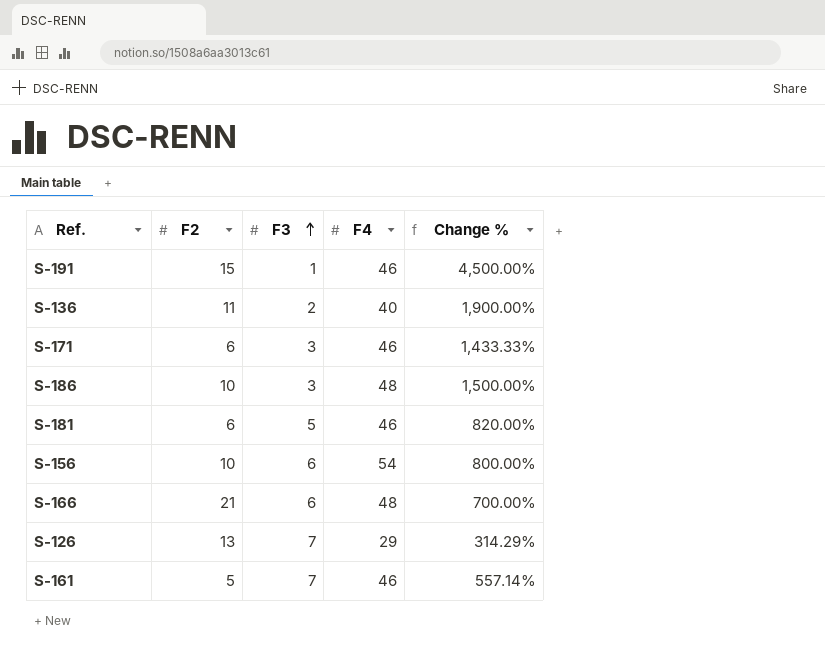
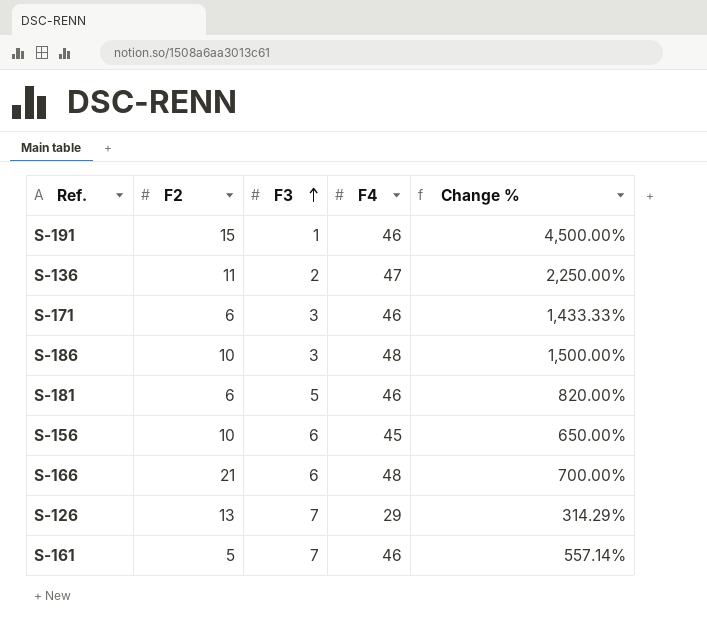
S-136 | F4: 40 -> 47
S-136 | Change %: 1,900.00% -> 2,250.00%
S-156 | F4: 54 -> 45
S-156 | Change %: 800.00% -> 650.00%

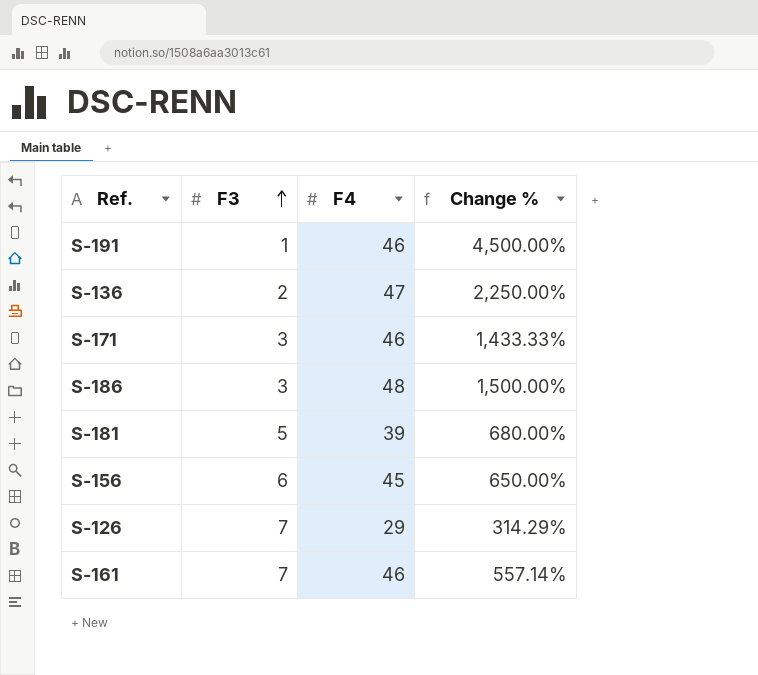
column F2 | position: 2 -> none
row S-166: 21 | 6 | 48 | 700.00% -> none
S-181 | F4: 46 -> 39
S-181 | Change %: 820.00% -> 680.00%

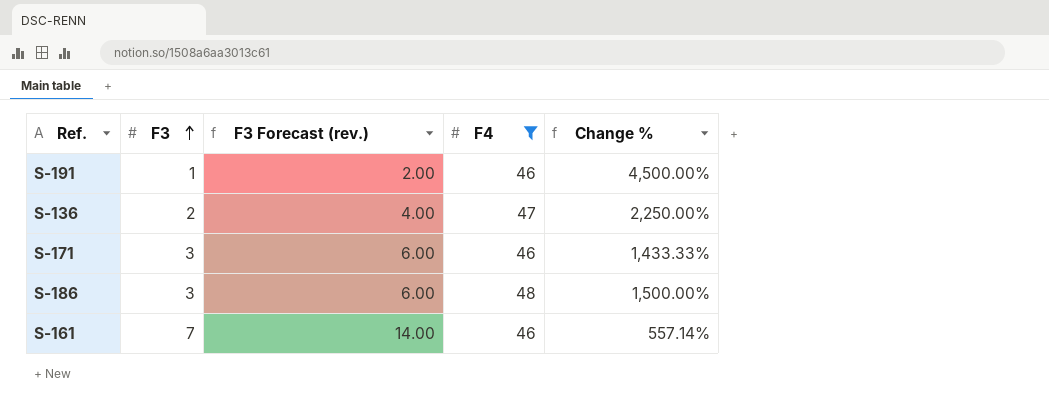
filter: none -> F4 >= 46
column F3 Forecast (rev.) | formula: none -> [F3] * 2

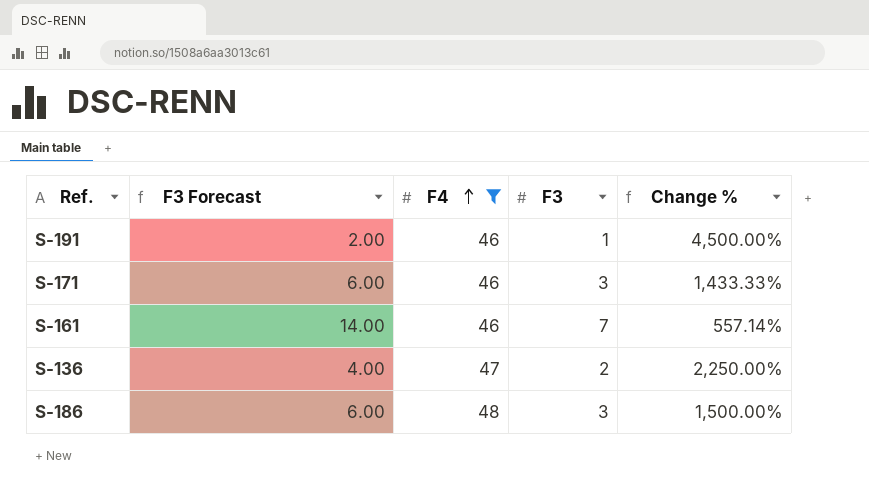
row order: F3 ascending -> F4 ascending
column name: F3 Forecast (rev.) -> F3 Forecast
column F3 | position: 2 -> 4

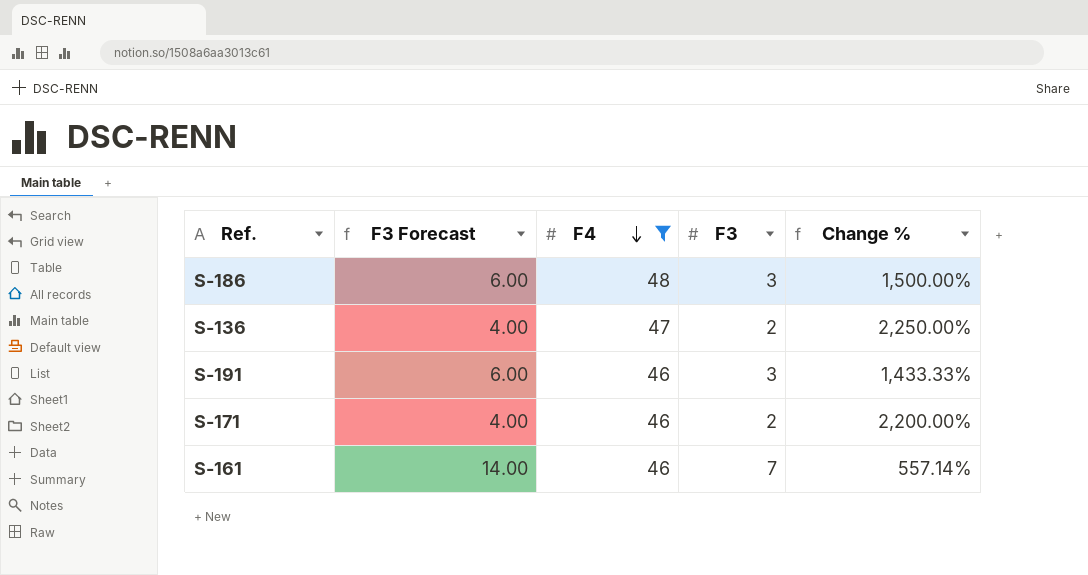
row order: F4 ascending -> F4 descending
S-191 | F3 Forecast: 2.00 -> 6.00
S-191 | F3: 1 -> 3
S-191 | Change %: 4,500.00% -> 1,433.33%
S-171 | F3 Forecast: 6.00 -> 4.00
S-171 | F3: 3 -> 2
S-171 | Change %: 1,433.33% -> 2,200.00%

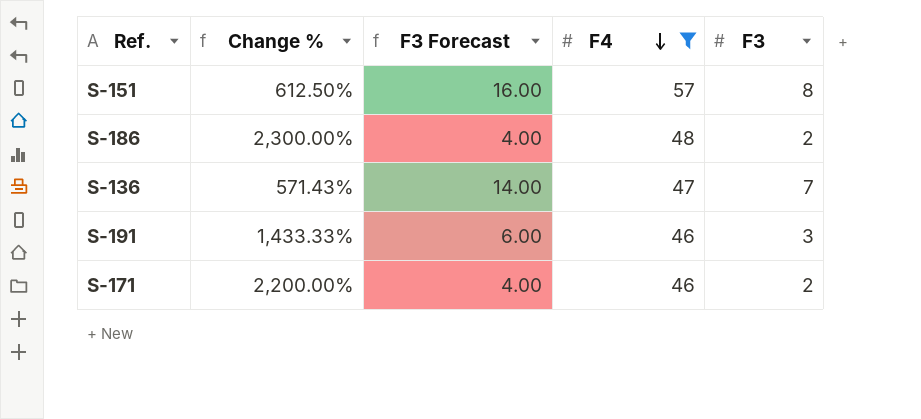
column Change % | position: 5 -> 2
row S-161: 14.00 | 46 | 7 | 557.14% -> none
row S-151: none -> 612.50% | 16.00 | 57 | 8
S-186 | Change %: 1,500.00% -> 2,300.00%
S-186 | F3 Forecast: 6.00 -> 4.00
S-186 | F3: 3 -> 2
S-136 | Change %: 2,250.00% -> 571.43%
S-136 | F3 Forecast: 4.00 -> 14.00
S-136 | F3: 2 -> 7

